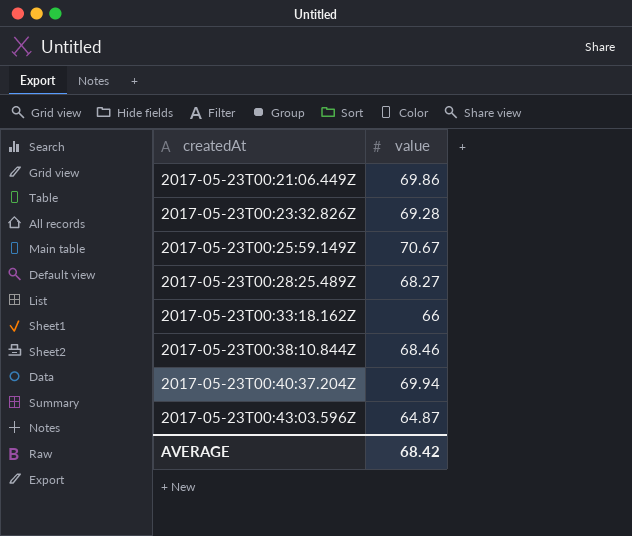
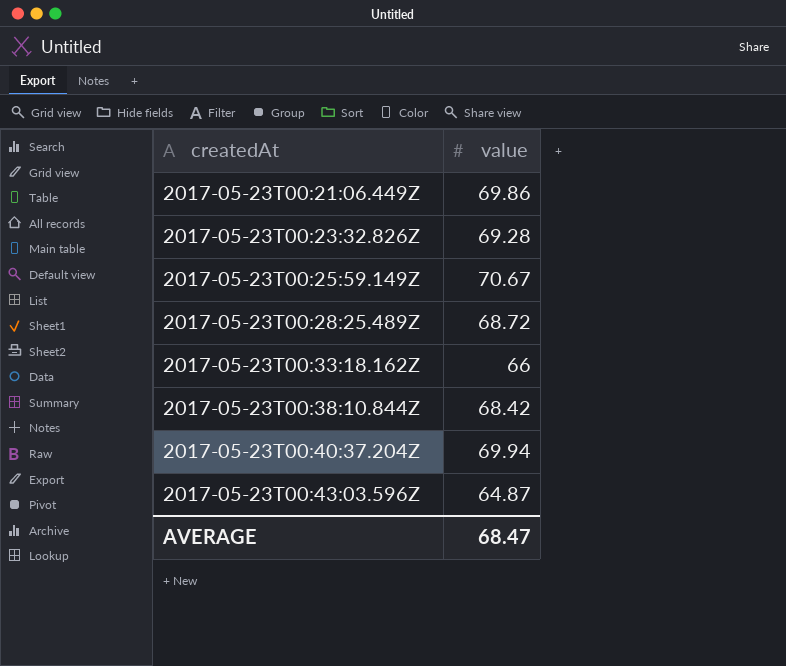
2017-05-23T00:28:25.489Z | value: 68.27 -> 68.72
2017-05-23T00:38:10.844Z | value: 68.46 -> 68.42
AVERAGE | value: 68.42 -> 68.47

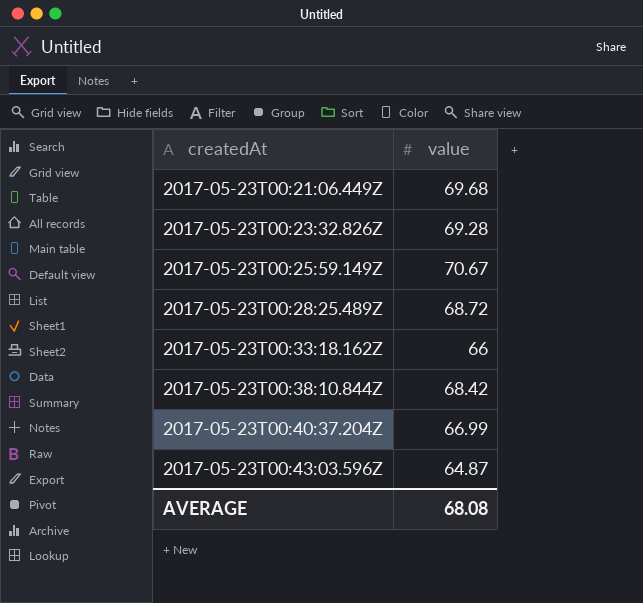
2017-05-23T00:21:06.449Z | value: 69.86 -> 69.68
2017-05-23T00:40:37.204Z | value: 69.94 -> 66.99
AVERAGE | value: 68.47 -> 68.08

